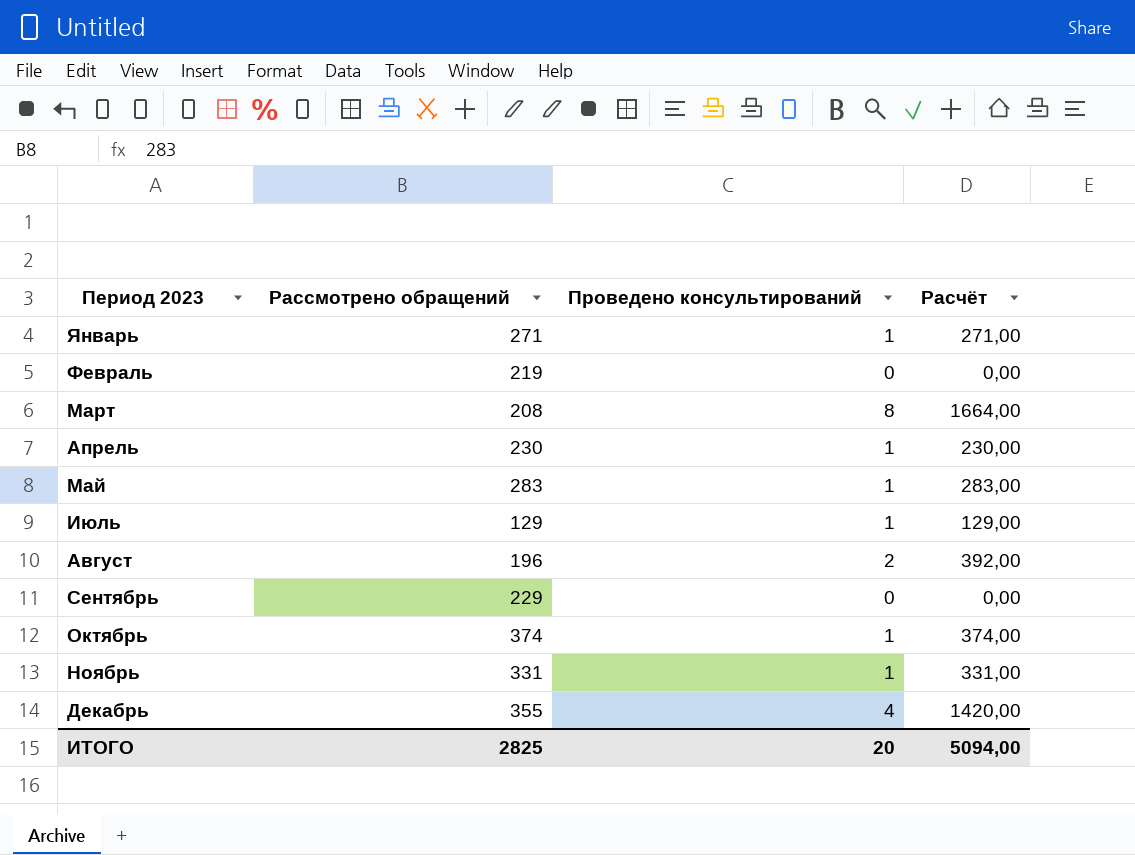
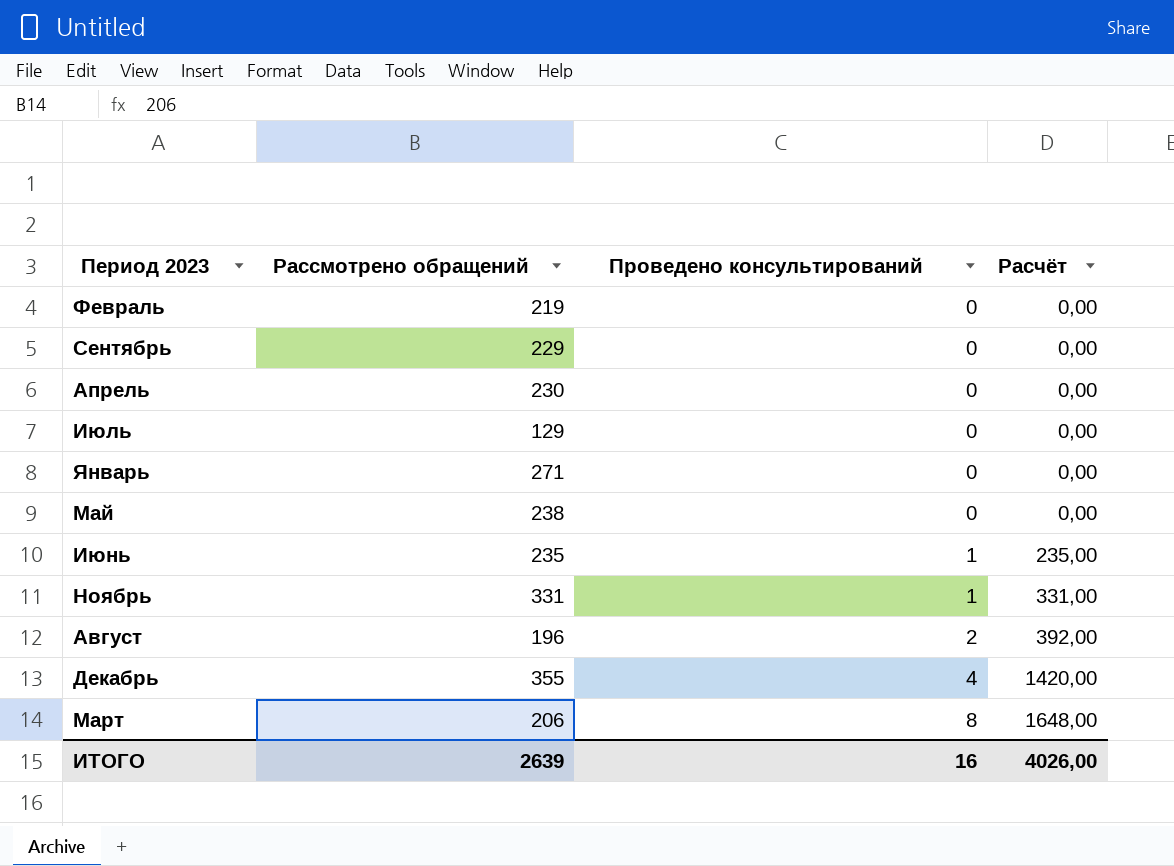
row order: Период 2023 ascending -> Проведено консультирований ascending
row Октябрь: 374 | 1 | 374,00 -> none
Апрель | Проведено консультирований: 1 -> 0
Апрель | Расчёт: 230,00 -> 0,00
Июль | Проведено консультирований: 1 -> 0
Июль | Расчёт: 129,00 -> 0,00
Январь | Проведено консультирований: 1 -> 0
Январь | Расчёт: 271,00 -> 0,00
Май | Рассмотрено обращений: 283 -> 238
Май | Проведено консультирований: 1 -> 0
Май | Расчёт: 283,00 -> 0,00
row Июнь: none -> 235 | 1 | 235,00
Март | Рассмотрено обращений: 208 -> 206
Март | Расчёт: 1664,00 -> 1648,00
ИТОГО | Рассмотрено обращений: 2825 -> 2639
ИТОГО | Проведено консультирований: 20 -> 16
ИТОГО | Расчёт: 5094,00 -> 4026,00

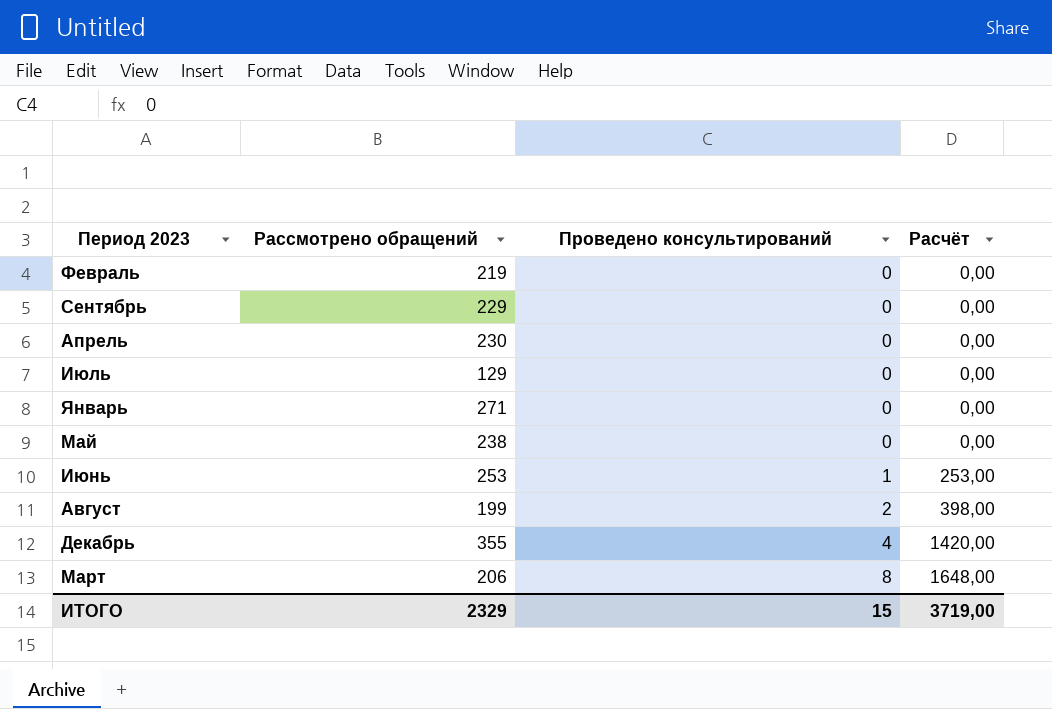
row Ноябрь: 331 | 1 | 331,00 -> none
Июнь | Рассмотрено обращений: 235 -> 253
Июнь | Расчёт: 235,00 -> 253,00
Август | Рассмотрено обращений: 196 -> 199
Август | Расчёт: 392,00 -> 398,00
ИТОГО | Рассмотрено обращений: 2639 -> 2329
ИТОГО | Проведено консультирований: 16 -> 15
ИТОГО | Расчёт: 4026,00 -> 3719,00

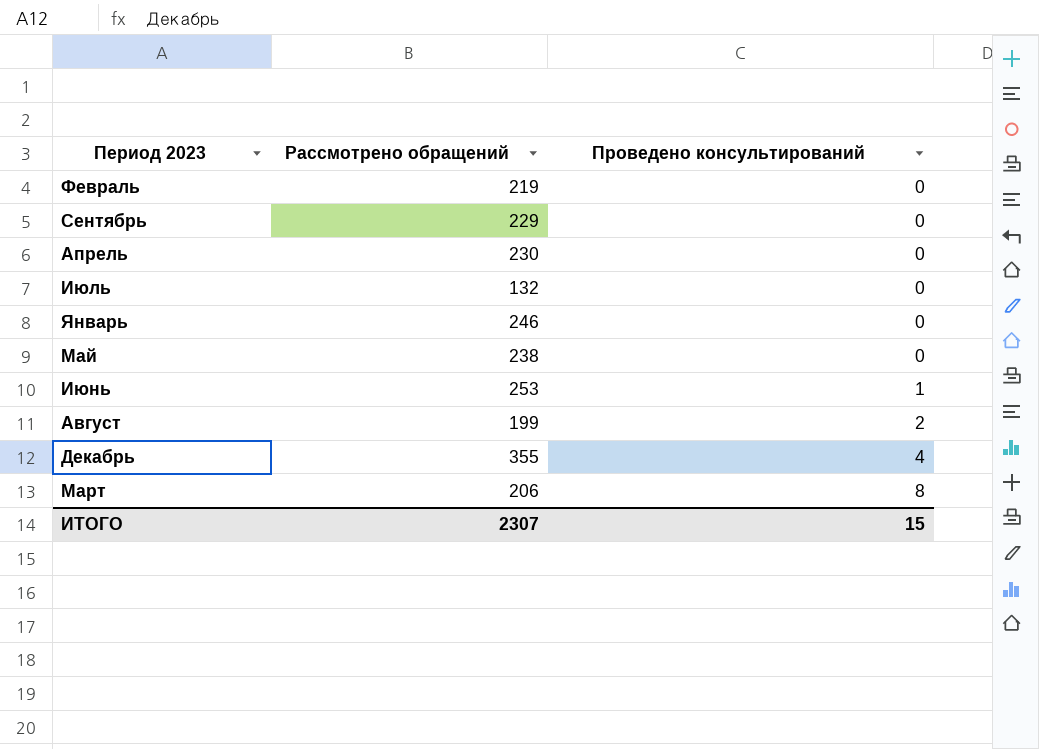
column Расчёт | formula: [Рассмотрено обращений] * [Проведено консультирований] -> none
Июль | Рассмотрено обращений: 129 -> 132
Январь | Рассмотрено обращений: 271 -> 246
ИТОГО | Рассмотрено обращений: 2329 -> 2307

